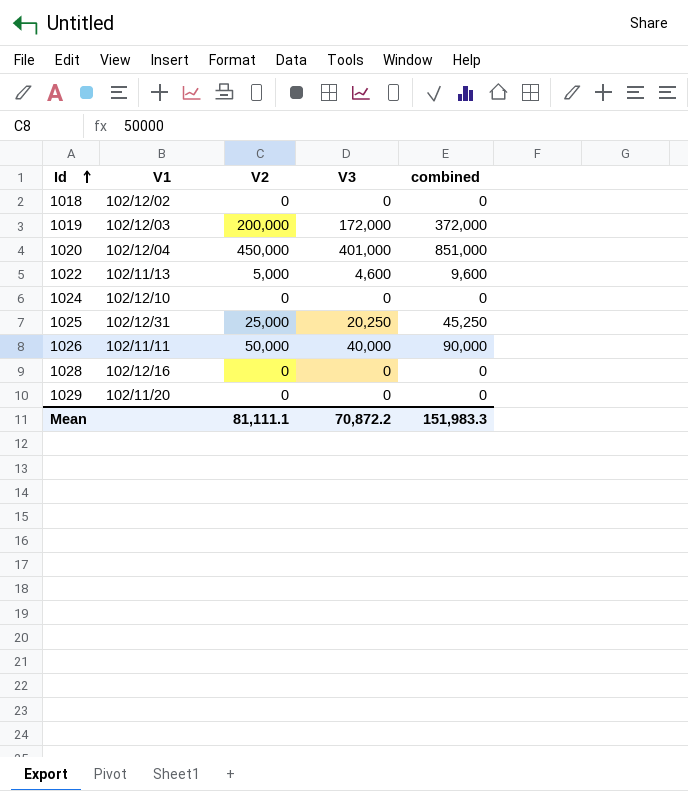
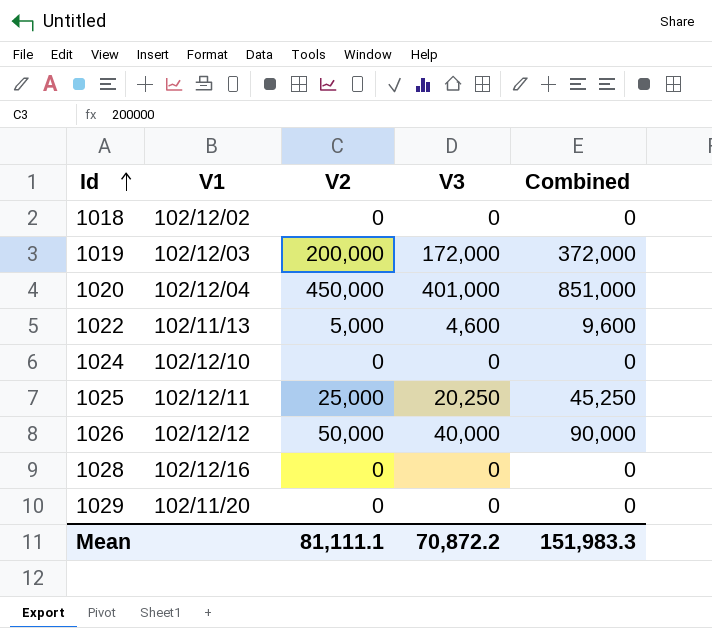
column name: combined -> Combined
1025 | V1: 102/12/31 -> 102/12/11
1026 | V1: 102/11/11 -> 102/12/12

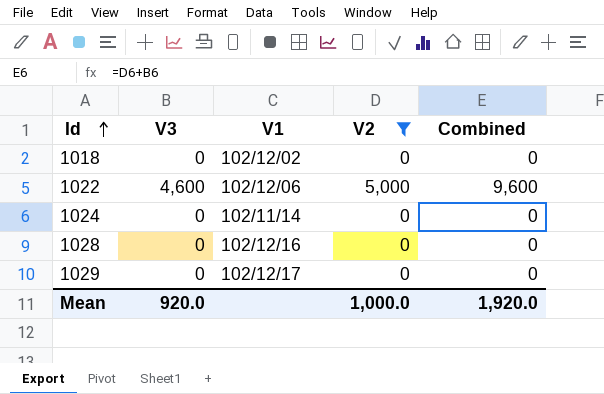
filter: none -> V2 <= 5,000
column V3 | position: 4 -> 2
1022 | V1: 102/11/13 -> 102/12/06
1024 | V1: 102/12/10 -> 102/11/14
1029 | V1: 102/11/20 -> 102/12/17
Mean | V3: 70,872.2 -> 920.0
Mean | V2: 81,111.1 -> 1,000.0
Mean | Combined: 151,983.3 -> 1,920.0

